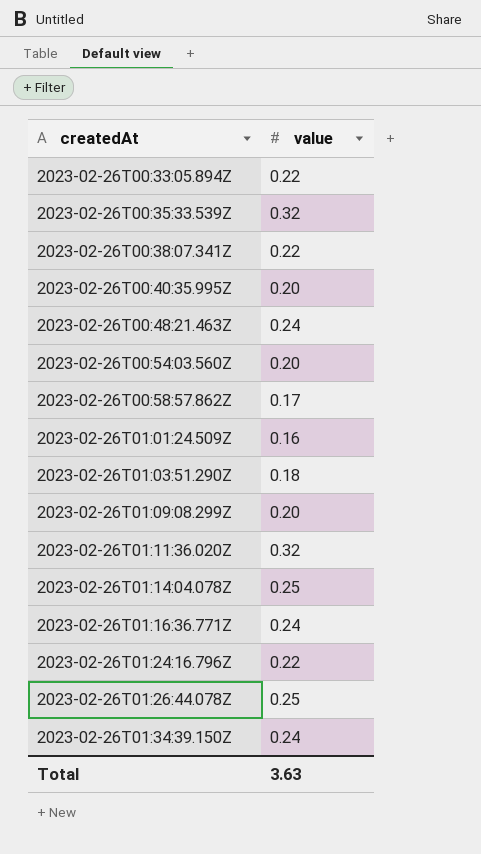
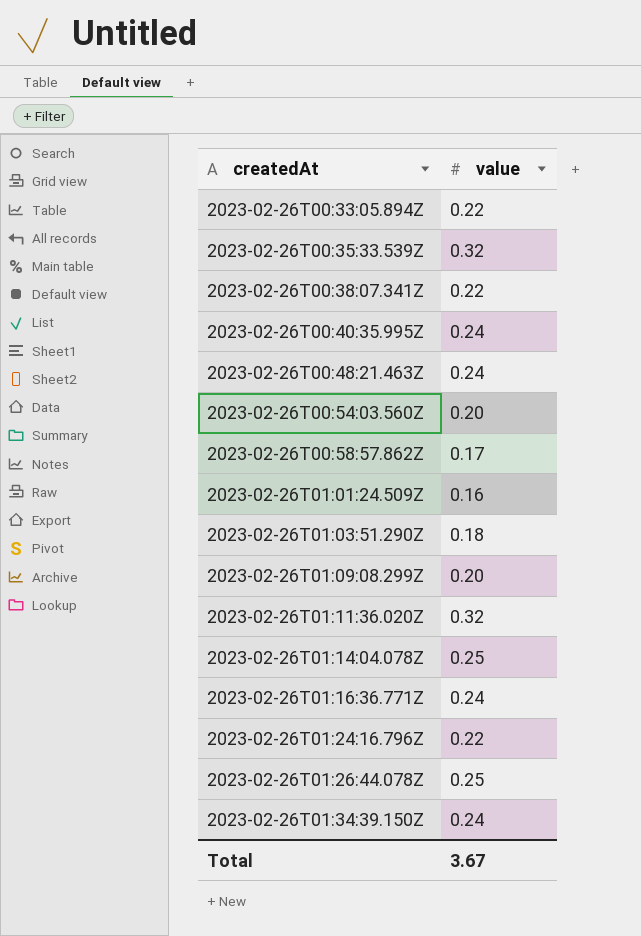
2023-02-26T00:40:35.995Z | value: 0.20 -> 0.24
Total | value: 3.63 -> 3.67

